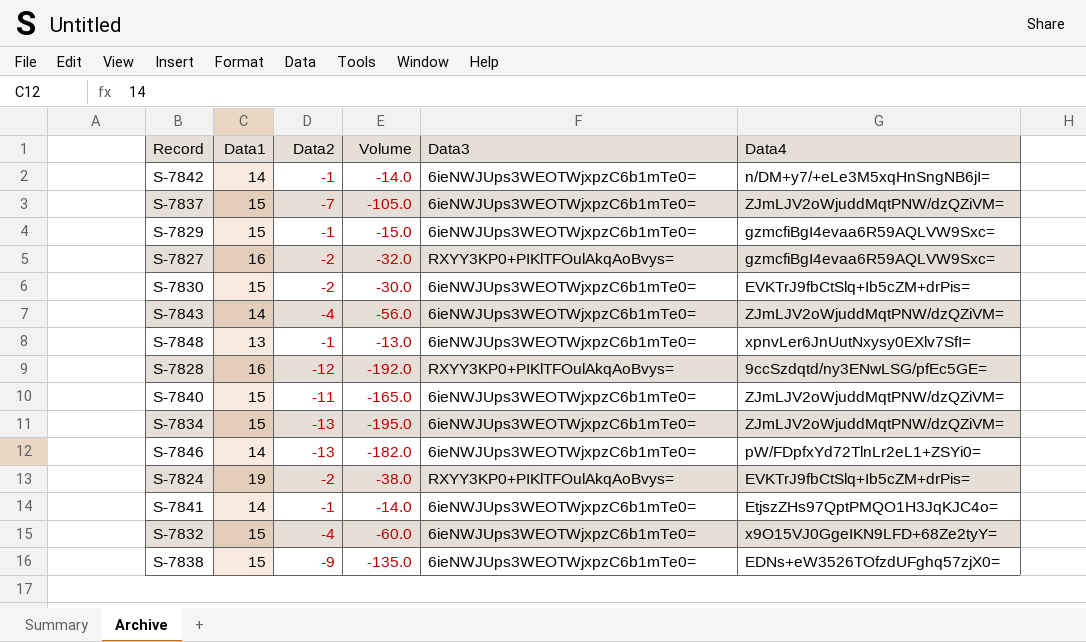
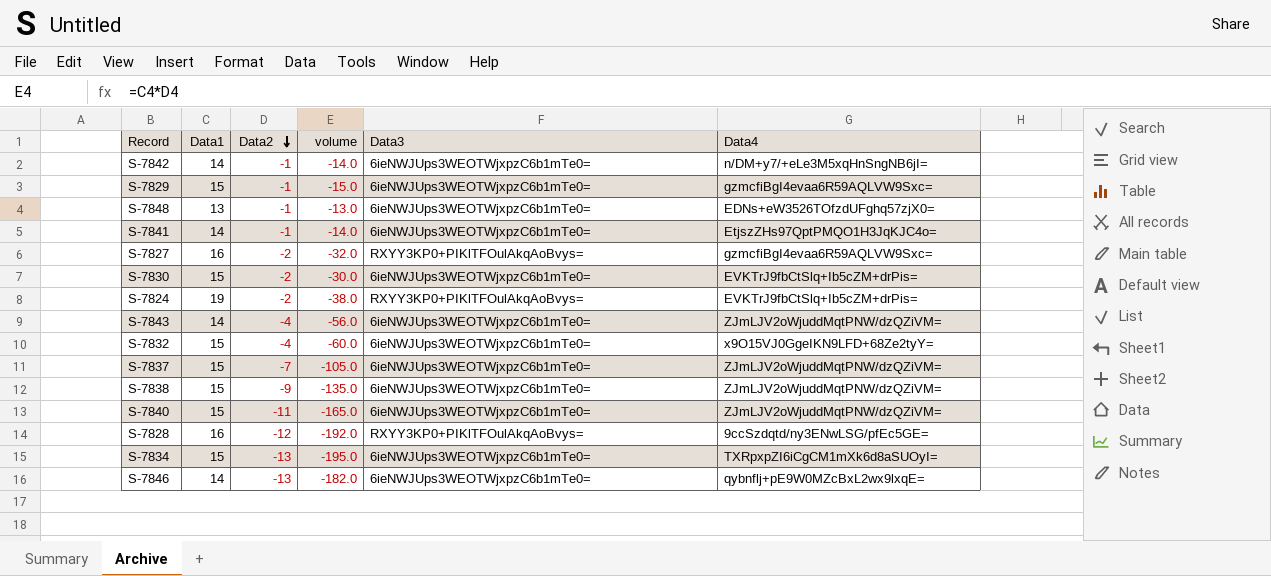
row order: none -> Data2 descending
column name: Volume -> volume
S-7848 | Data4: xpnvLer6JnUutNxysy0EXlv7SfI= -> EDNs+eW3526TOfzdUFghq57zjX0=
S-7838 | Data4: EDNs+eW3526TOfzdUFghq57zjX0= -> ZJmLJV2oWjuddMqtPNW/dzQZiVM=
S-7834 | Data4: ZJmLJV2oWjuddMqtPNW/dzQZiVM= -> TXRpxpZI6iCgCM1mXk6d8aSUOyI=
S-7846 | Data4: pW/FDpfxYd72TlnLr2eL1+ZSYi0= -> qybnflj+pE9W0MZcBxL2wx9lxqE=

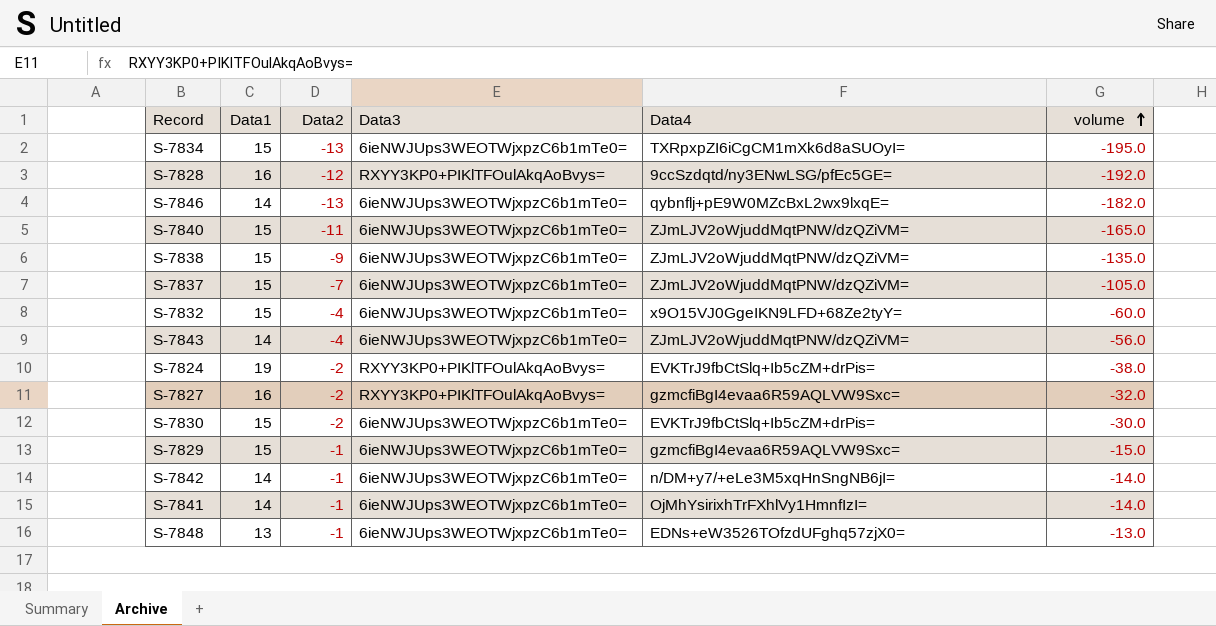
row order: Data2 descending -> volume ascending
column volume | position: 4 -> 6
S-7841 | Data4: EtjszZHs97QptPMQO1H3JqKJC4o= -> OjMhYsirixhTrFXhlVy1HmnfIzI=

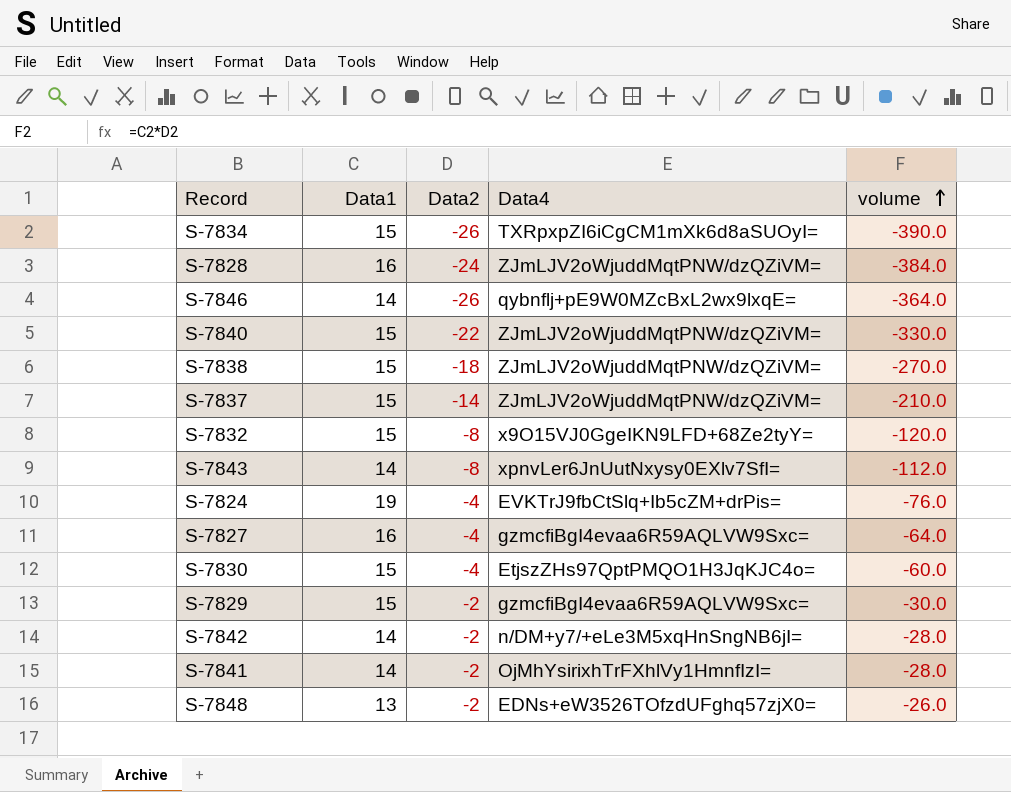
column Data3 | position: 4 -> none
S-7834 | Data2: -13 -> -26
S-7834 | volume: -195.0 -> -390.0
S-7828 | Data2: -12 -> -24
S-7828 | Data4: 9ccSzdqtd/ny3ENwLSG/pfEc5GE= -> ZJmLJV2oWjuddMqtPNW/dzQZiVM=
S-7828 | volume: -192.0 -> -384.0
S-7846 | Data2: -13 -> -26
S-7846 | volume: -182.0 -> -364.0
S-7840 | Data2: -11 -> -22
S-7840 | volume: -165.0 -> -330.0
S-7838 | Data2: -9 -> -18
S-7838 | volume: -135.0 -> -270.0
S-7837 | Data2: -7 -> -14
S-7837 | volume: -105.0 -> -210.0
S-7832 | Data2: -4 -> -8
S-7832 | volume: -60.0 -> -120.0
S-7843 | Data2: -4 -> -8
S-7843 | Data4: ZJmLJV2oWjuddMqtPNW/dzQZiVM= -> xpnvLer6JnUutNxysy0EXlv7SfI=
S-7843 | volume: -56.0 -> -112.0
S-7824 | Data2: -2 -> -4
S-7824 | volume: -38.0 -> -76.0
S-7827 | Data2: -2 -> -4
S-7827 | volume: -32.0 -> -64.0
S-7830 | Data2: -2 -> -4
S-7830 | Data4: EVKTrJ9fbCtSlq+Ib5cZM+drPis= -> EtjszZHs97QptPMQO1H3JqKJC4o=
S-7830 | volume: -30.0 -> -60.0
S-7829 | Data2: -1 -> -2
S-7829 | volume: -15.0 -> -30.0
S-7842 | Data2: -1 -> -2
S-7842 | volume: -14.0 -> -28.0
S-7841 | Data2: -1 -> -2
S-7841 | volume: -14.0 -> -28.0
S-7848 | Data2: -1 -> -2
S-7848 | volume: -13.0 -> -26.0

